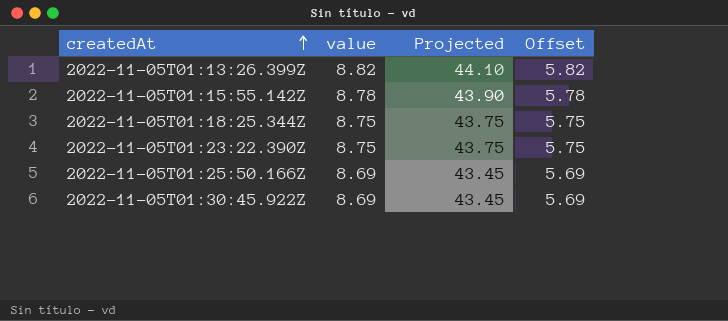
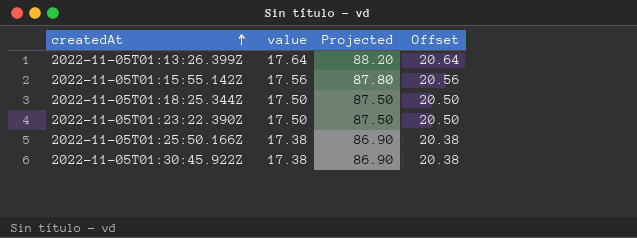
column Offset | formula: [value] - 3 -> [value] + 3
2022-11-05T01:13:26.399Z | value: 8.82 -> 17.64
2022-11-05T01:13:26.399Z | Projected: 44.10 -> 88.20
2022-11-05T01:15:55.142Z | value: 8.78 -> 17.56
2022-11-05T01:15:55.142Z | Projected: 43.90 -> 87.80
2022-11-05T01:18:25.344Z | value: 8.75 -> 17.50
2022-11-05T01:18:25.344Z | Projected: 43.75 -> 87.50
2022-11-05T01:23:22.390Z | value: 8.75 -> 17.50
2022-11-05T01:23:22.390Z | Projected: 43.75 -> 87.50
2022-11-05T01:25:50.166Z | value: 8.69 -> 17.38
2022-11-05T01:25:50.166Z | Projected: 43.45 -> 86.90
2022-11-05T01:30:45.922Z | value: 8.69 -> 17.38
2022-11-05T01:30:45.922Z | Projected: 43.45 -> 86.90

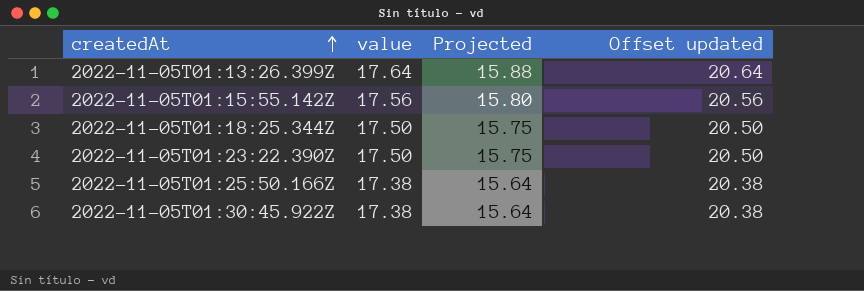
column Projected | formula: [value] * 5 -> [value] * 0.9
column name: Offset -> Offset updated

